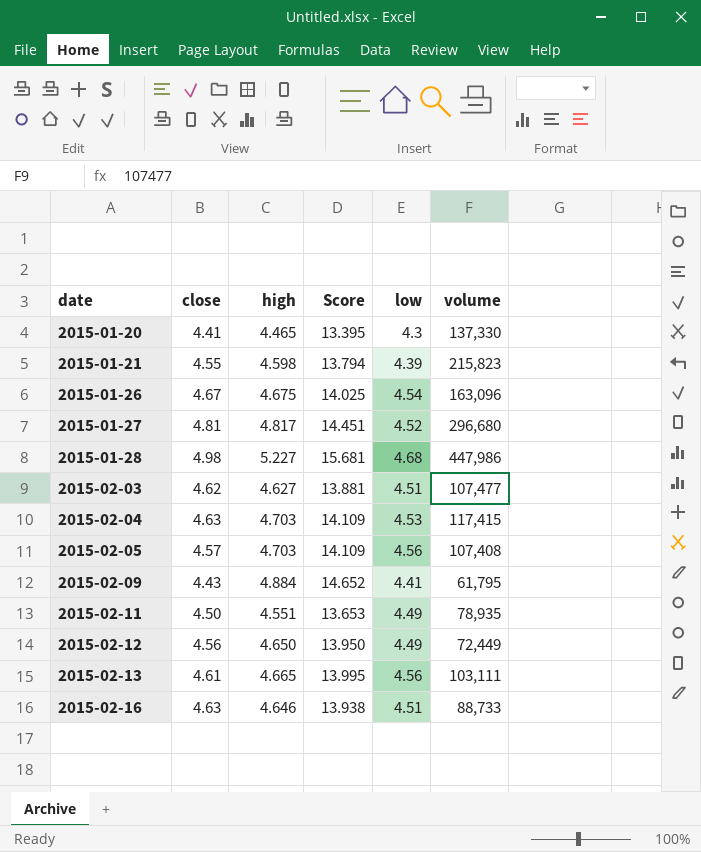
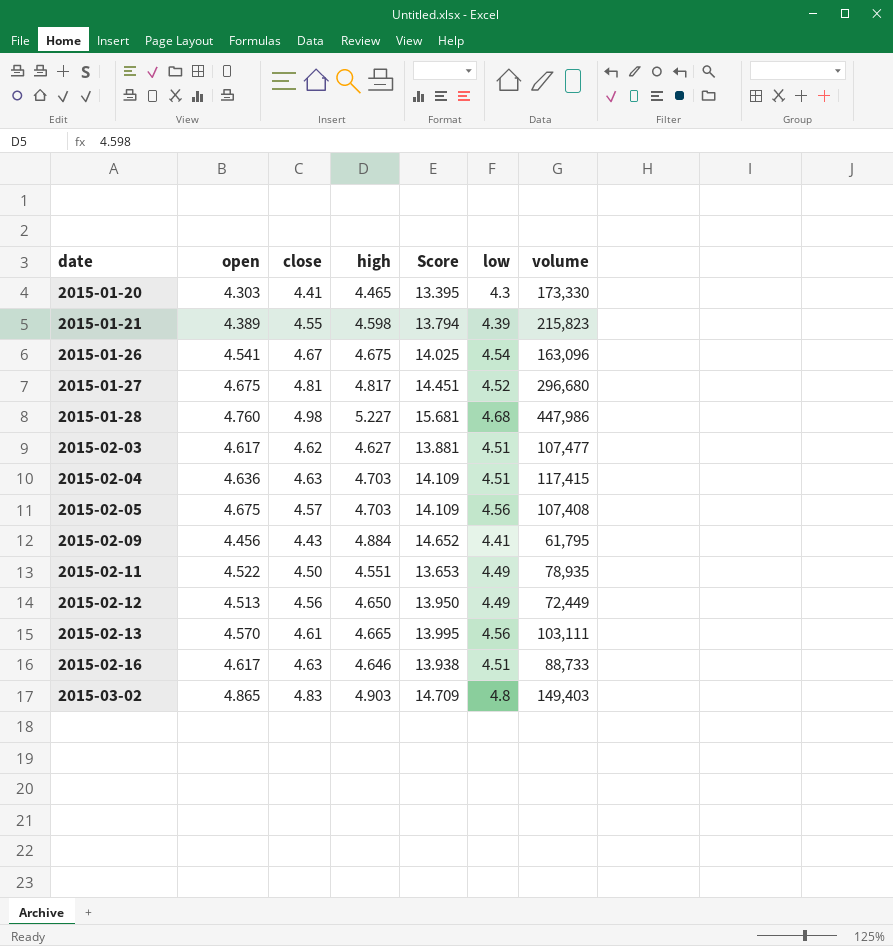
column open | position: none -> 2
2015-01-20 | volume: 137,330 -> 173,330
2015-02-04 | low: 4.53 -> 4.51
row 2015-03-02: none -> 4.865 | 4.83 | 4.903 | 14.709 | 4.8 | 149,403

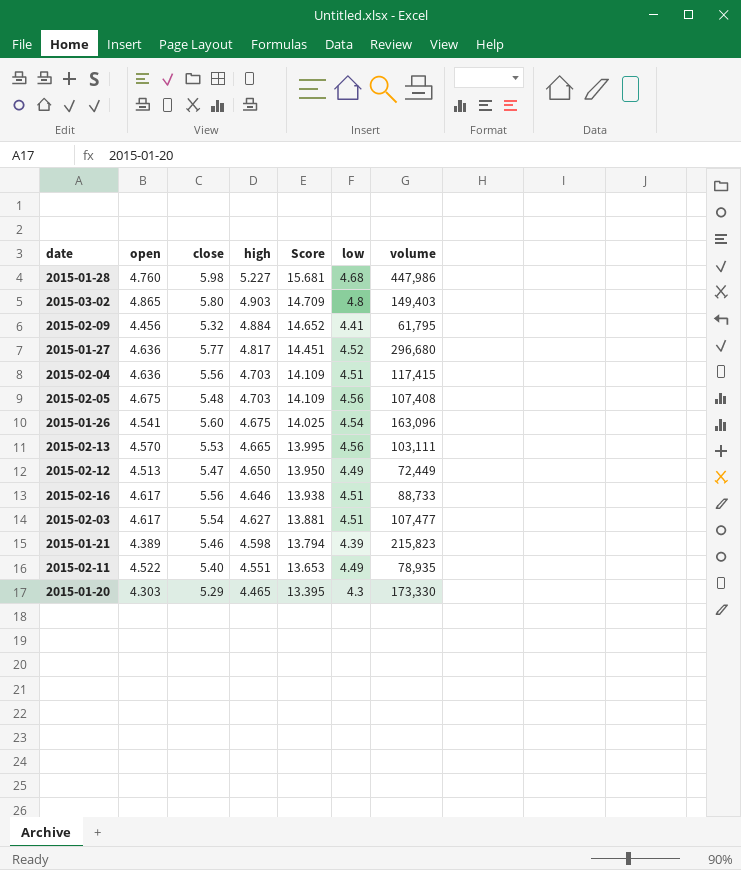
row order: date ascending -> high descending
2015-01-28 | close: 4.98 -> 5.98
2015-03-02 | close: 4.83 -> 5.80
2015-02-09 | close: 4.43 -> 5.32
2015-01-27 | open: 4.675 -> 4.636
2015-01-27 | close: 4.81 -> 5.77
2015-02-04 | close: 4.63 -> 5.56
2015-02-05 | close: 4.57 -> 5.48
2015-01-26 | close: 4.67 -> 5.60
2015-02-13 | close: 4.61 -> 5.53
2015-02-12 | close: 4.56 -> 5.47
2015-02-16 | close: 4.63 -> 5.56
2015-02-03 | close: 4.62 -> 5.54
2015-01-21 | close: 4.55 -> 5.46
2015-02-11 | close: 4.50 -> 5.40
2015-01-20 | close: 4.41 -> 5.29

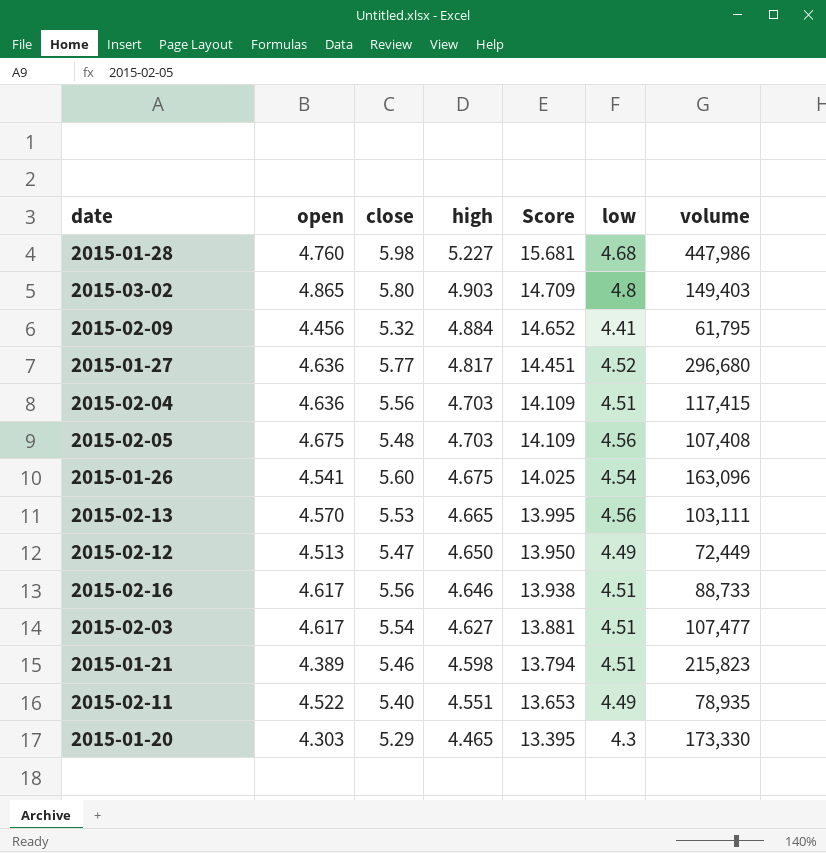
2015-01-21 | low: 4.39 -> 4.51

